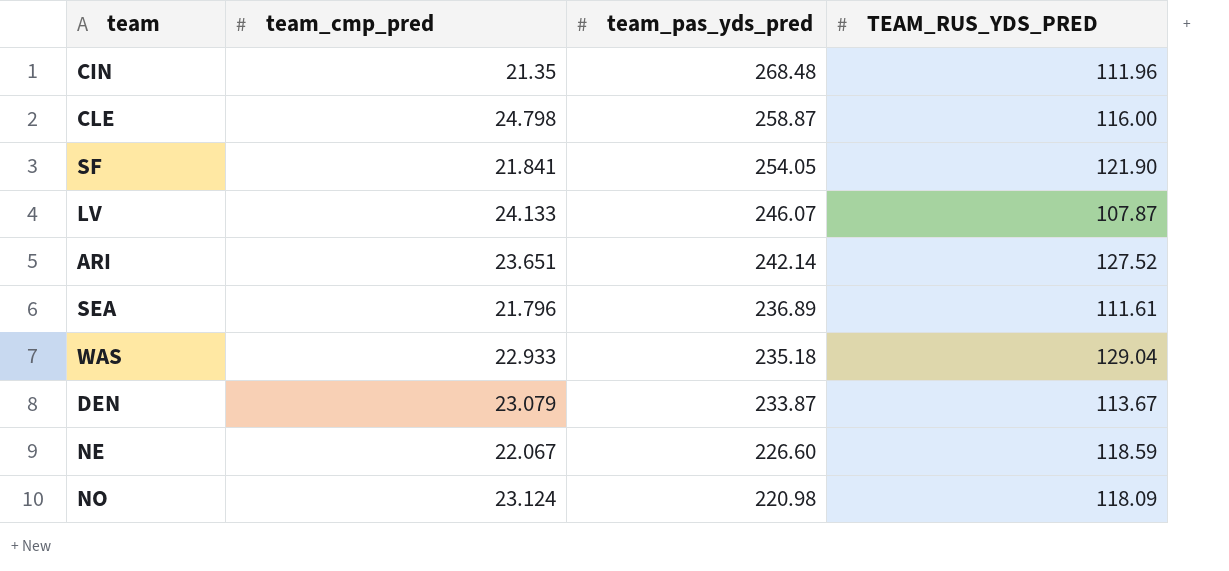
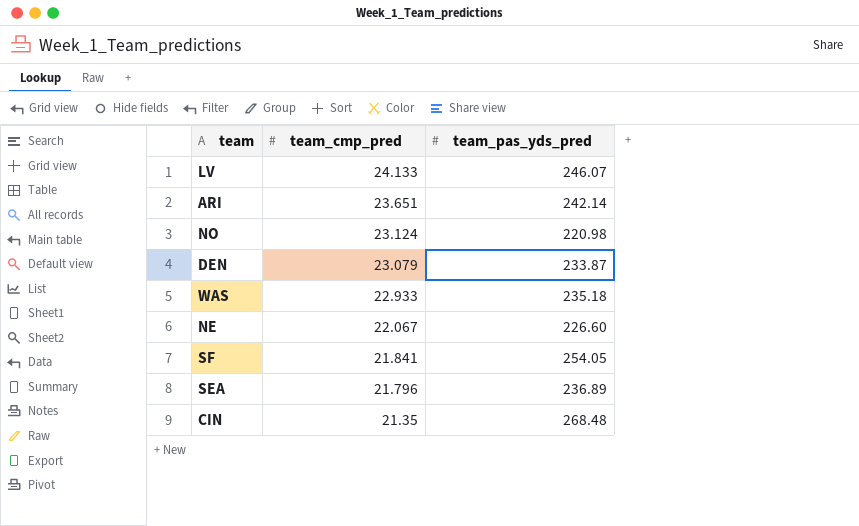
row order: team_pas_yds_pred descending -> team_cmp_pred descending
column TEAM_RUS_YDS_PRED | position: 4 -> none
row CLE: 24.798 | 258.87 | 116.00 -> none

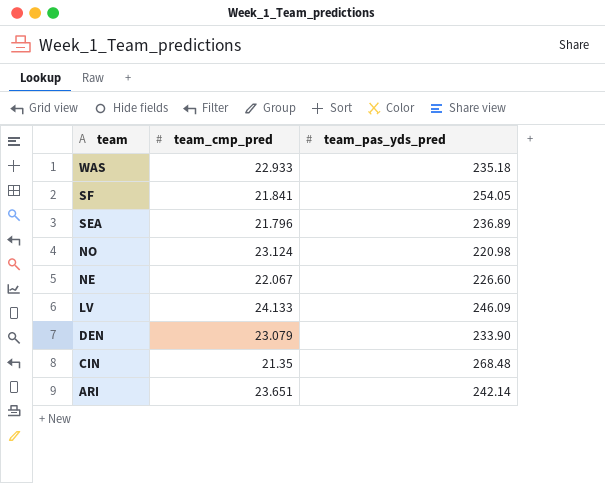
row order: team_cmp_pred descending -> team descending
LV | team_pas_yds_pred: 246.07 -> 246.09
DEN | team_pas_yds_pred: 233.87 -> 233.90

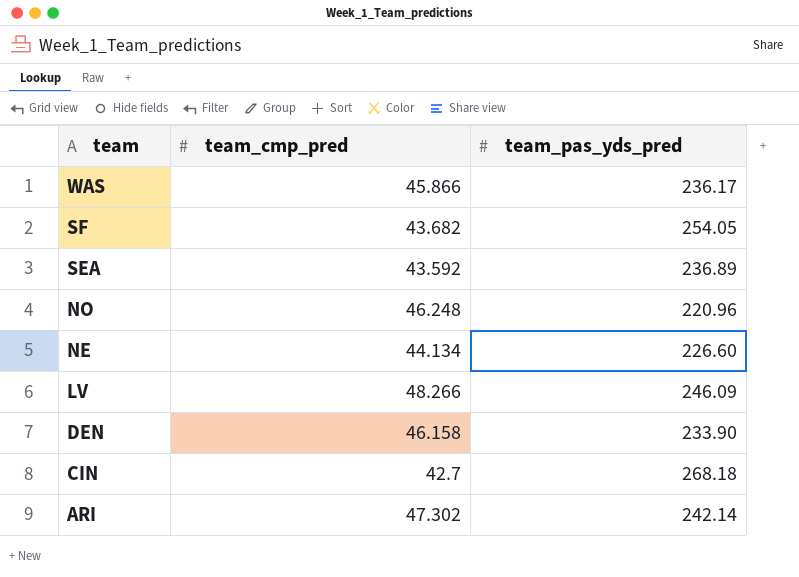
WAS | team_cmp_pred: 22.933 -> 45.866
WAS | team_pas_yds_pred: 235.18 -> 236.17
SF | team_cmp_pred: 21.841 -> 43.682
SEA | team_cmp_pred: 21.796 -> 43.592
NO | team_cmp_pred: 23.124 -> 46.248
NO | team_pas_yds_pred: 220.98 -> 220.96
NE | team_cmp_pred: 22.067 -> 44.134
LV | team_cmp_pred: 24.133 -> 48.266
DEN | team_cmp_pred: 23.079 -> 46.158
CIN | team_cmp_pred: 21.35 -> 42.7
CIN | team_pas_yds_pred: 268.48 -> 268.18
ARI | team_cmp_pred: 23.651 -> 47.302

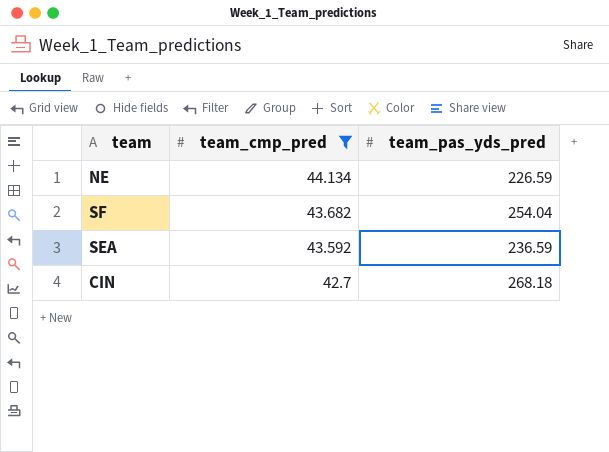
filter: none -> team_cmp_pred <= 44.134
row order: team descending -> team_cmp_pred descending
NE | team_pas_yds_pred: 226.60 -> 226.59
SF | team_pas_yds_pred: 254.05 -> 254.04
SEA | team_pas_yds_pred: 236.89 -> 236.59

